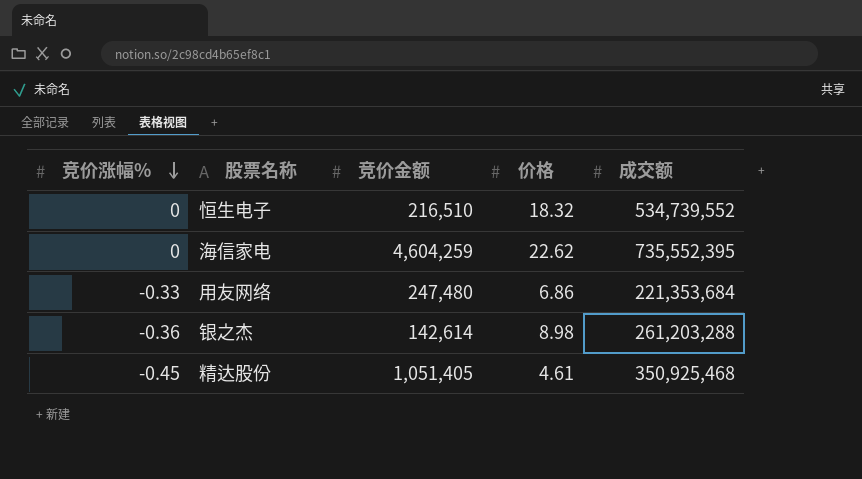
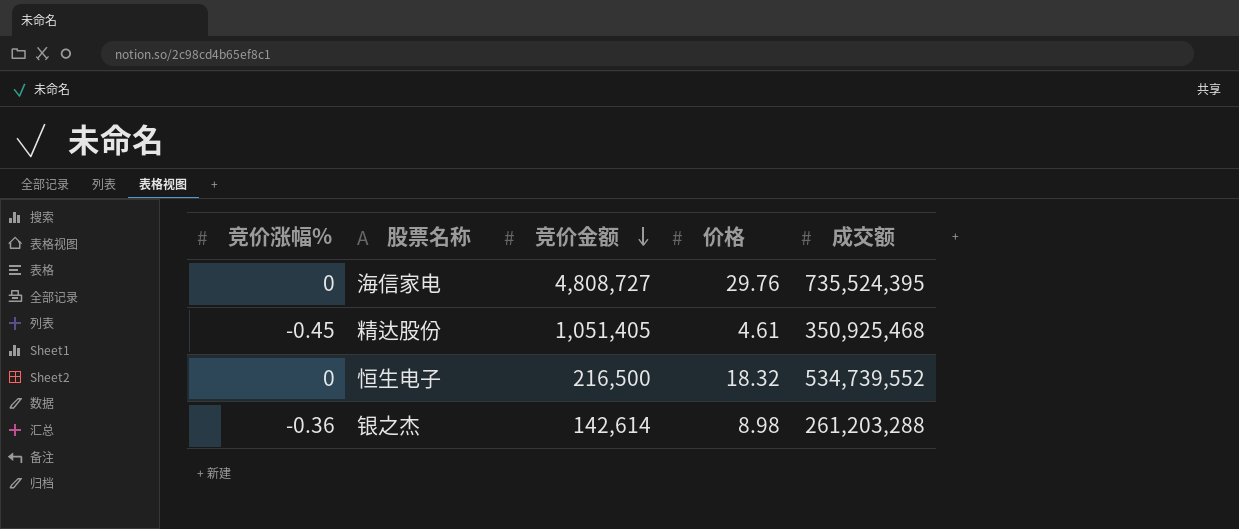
row order: 竞价涨幅% descending -> 竞价金额 descending
row 用友网络: -0.33 | 247,480 | 6.86 | 221,353,684 -> none
海信家电 | 竞价金额: 4,604,259 -> 4,808,727
海信家电 | 价格: 22.62 -> 29.76
海信家电 | 成交额: 735,552,395 -> 735,524,395
恒生电子 | 竞价金额: 216,510 -> 216,500

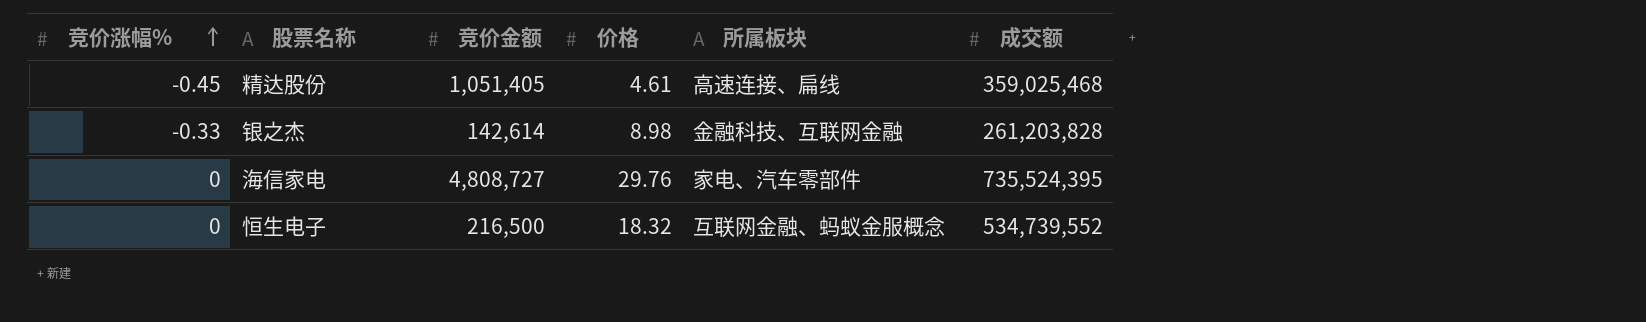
row order: 竞价金额 descending -> 竞价涨幅% ascending
column 所属板块 | position: none -> 5
精达股份 | 成交额: 350,925,468 -> 359,025,468
银之杰 | 竞价涨幅%: -0.36 -> -0.33
银之杰 | 成交额: 261,203,288 -> 261,203,828

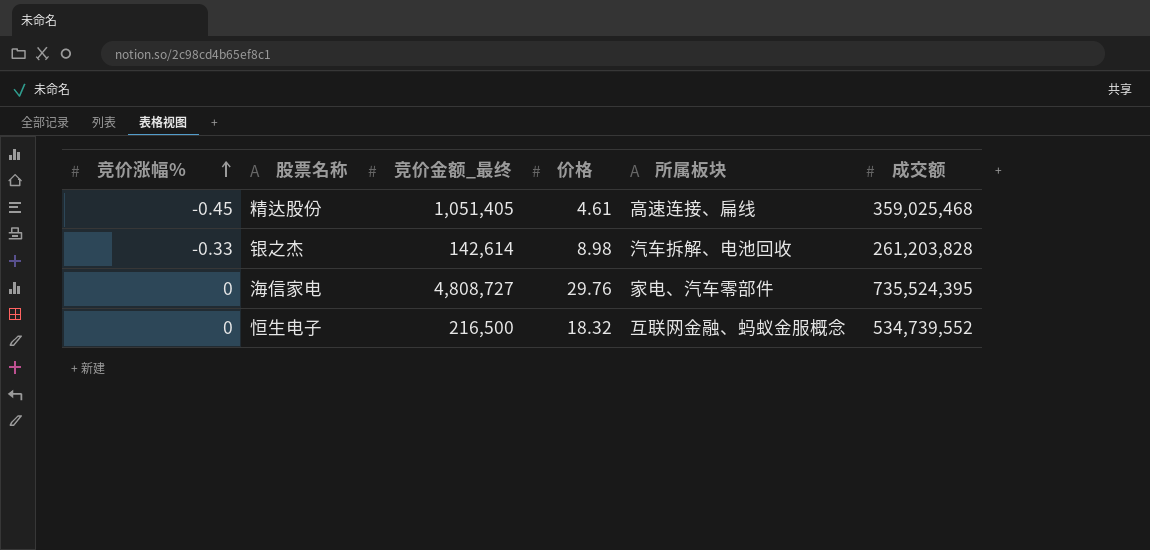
column name: 竞价金额 -> 竞价金额_最终
银之杰 | 所属板块: 金融科技、互联网金融 -> 汽车拆解、电池回收

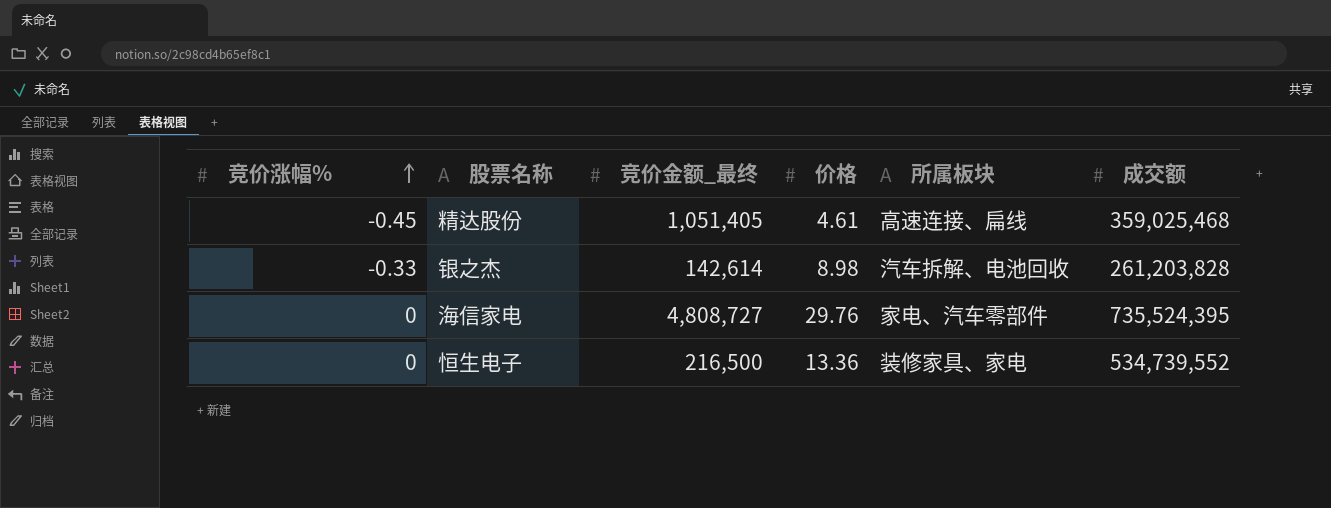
恒生电子 | 价格: 18.32 -> 13.36
恒生电子 | 所属板块: 互联网金融、蚂蚁金服概念 -> 装修家具、家电

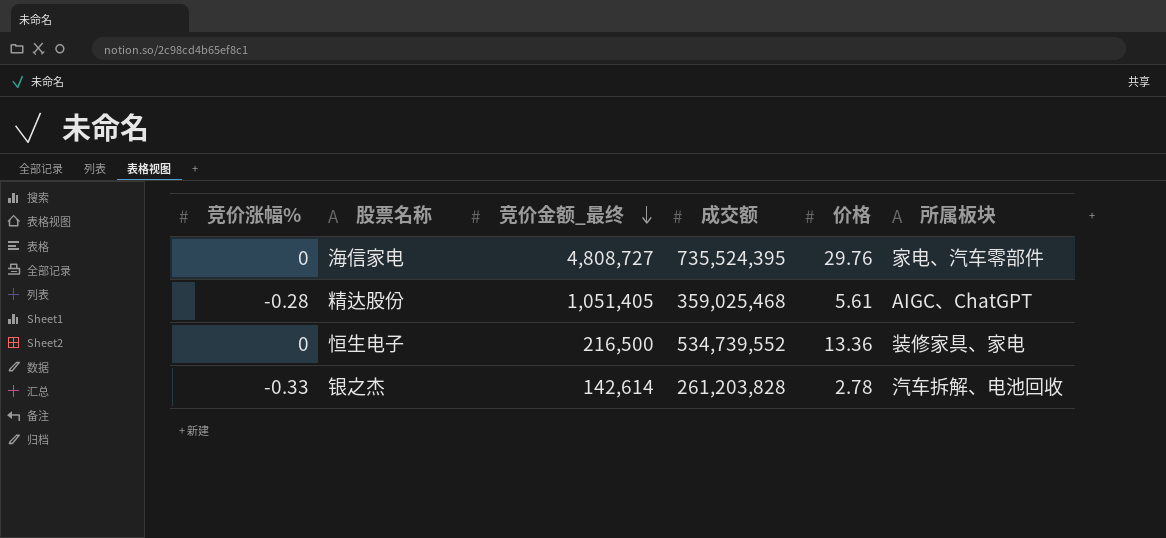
row order: 竞价涨幅% ascending -> 竞价金额_最终 descending
column 成交额 | position: 6 -> 4
精达股份 | 竞价涨幅%: -0.45 -> -0.28
精达股份 | 价格: 4.61 -> 5.61
精达股份 | 所属板块: 高速连接、扁线 -> AIGC、ChatGPT
银之杰 | 价格: 8.98 -> 2.78

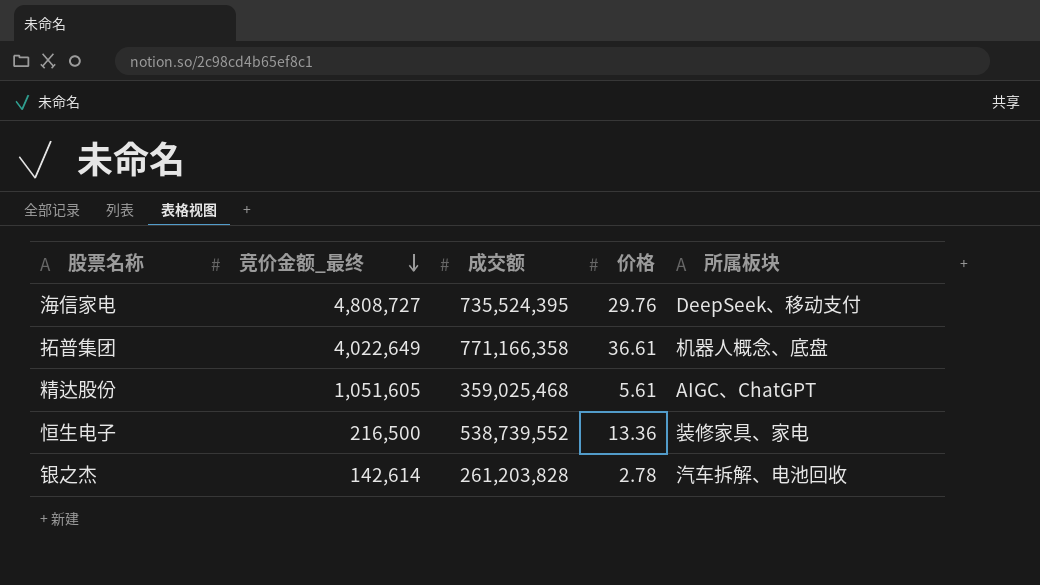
column 竞价涨幅% | position: 1 -> none
海信家电 | 所属板块: 家电、汽车零部件 -> DeepSeek、移动支付
row 拓普集团: none -> 4,022,649 | 771,166,358 | 36.61 | 机器人概念、底盘
精达股份 | 竞价金额_最终: 1,051,405 -> 1,051,605
恒生电子 | 成交额: 534,739,552 -> 538,739,552

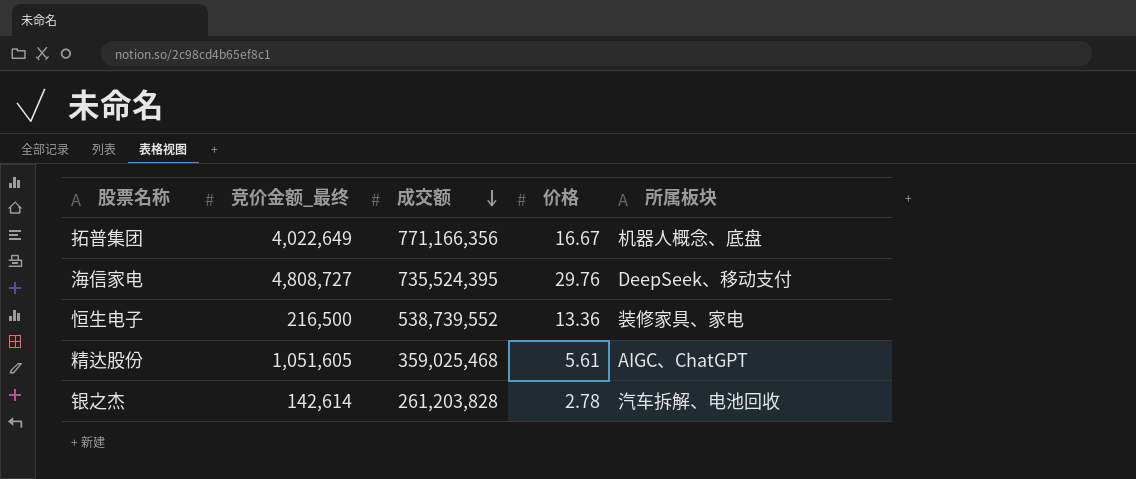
row order: 竞价金额_最终 descending -> 成交额 descending
拓普集团 | 成交额: 771,166,358 -> 771,166,356
拓普集团 | 价格: 36.61 -> 16.67

